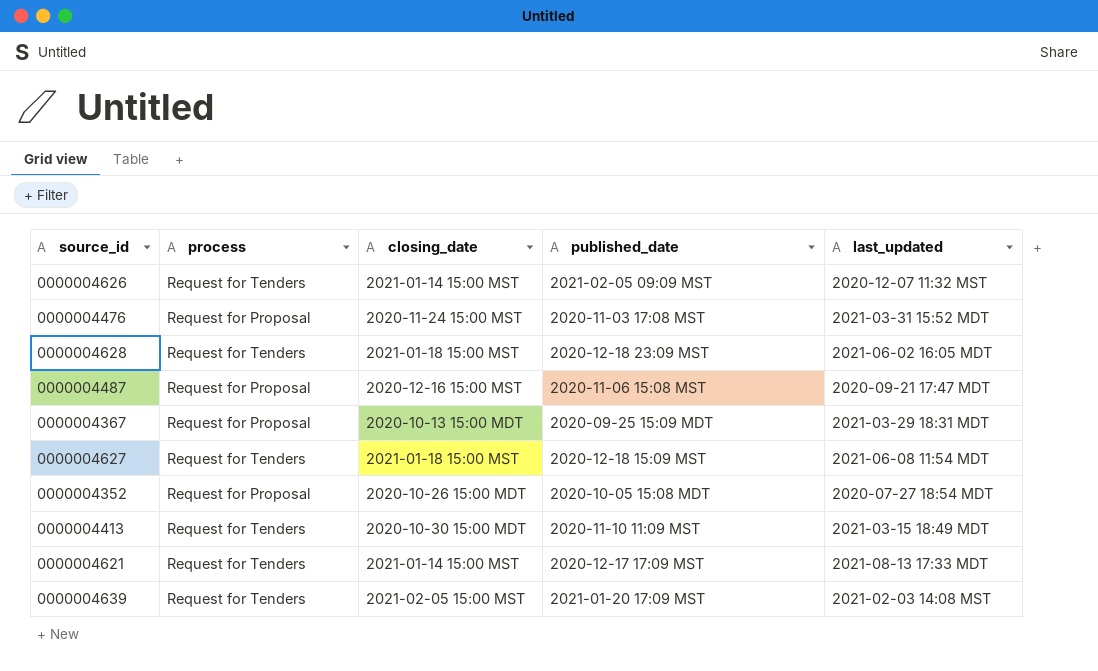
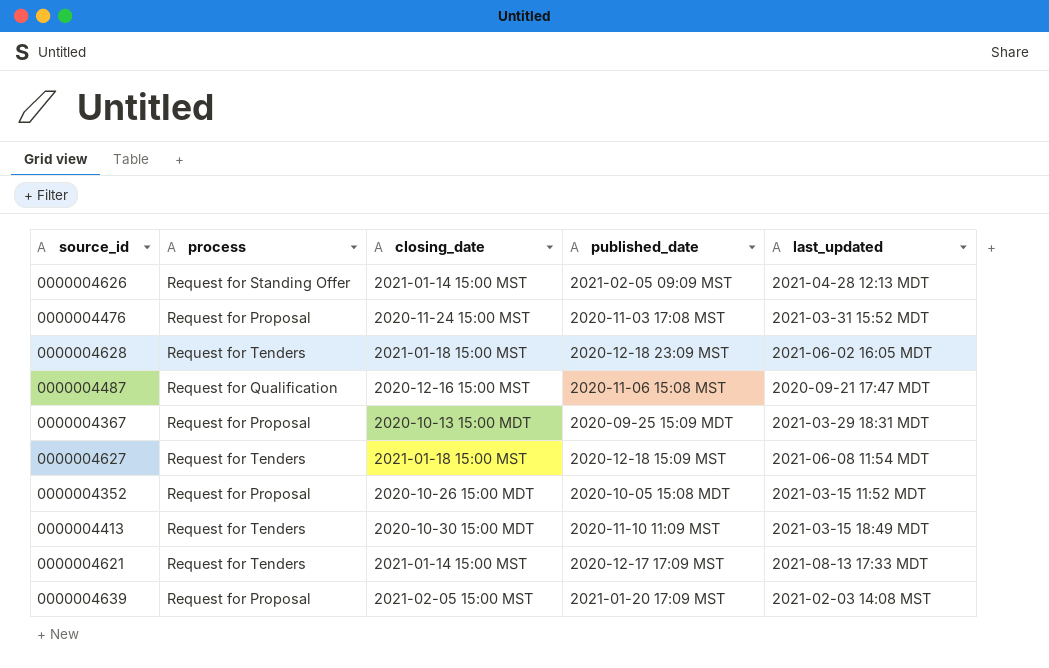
0000004626 | process: Request for Tenders -> Request for Standing Offer
0000004626 | last_updated: 2020-12-07 11:32 MST -> 2021-04-28 12:13 MDT
0000004487 | process: Request for Proposal -> Request for Qualification
0000004352 | last_updated: 2020-07-27 18:54 MDT -> 2021-03-15 11:52 MDT
0000004639 | process: Request for Tenders -> Request for Proposal

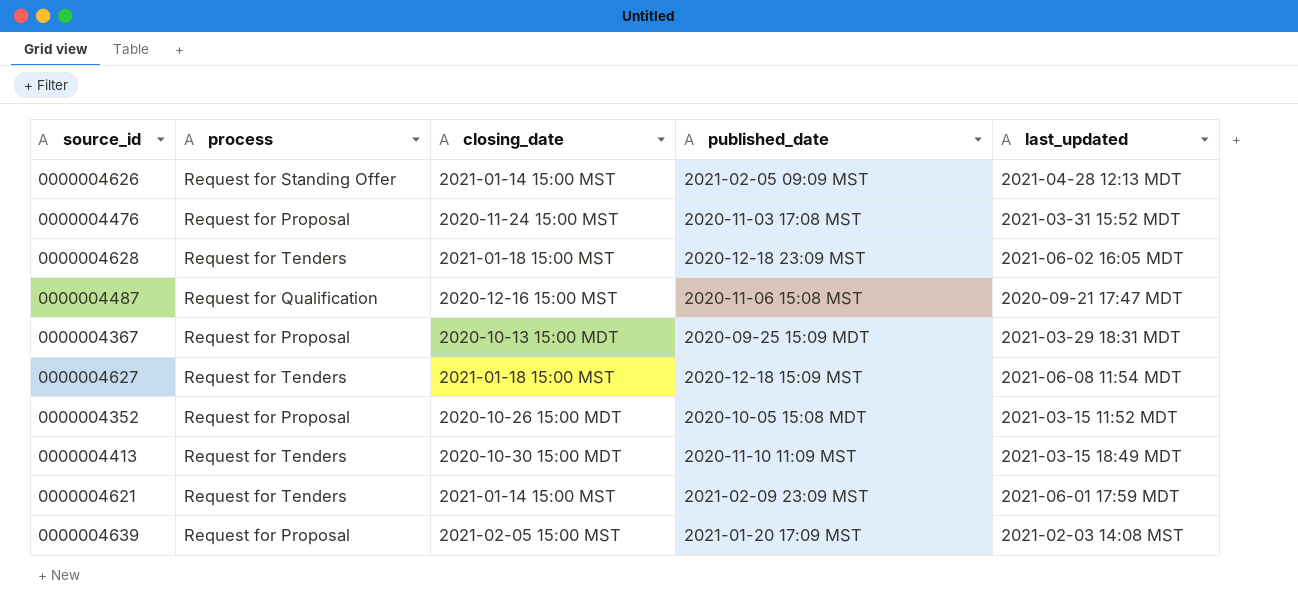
0000004621 | published_date: 2020-12-17 17:09 MST -> 2021-02-09 23:09 MST
0000004621 | last_updated: 2021-08-13 17:33 MDT -> 2021-06-01 17:59 MDT

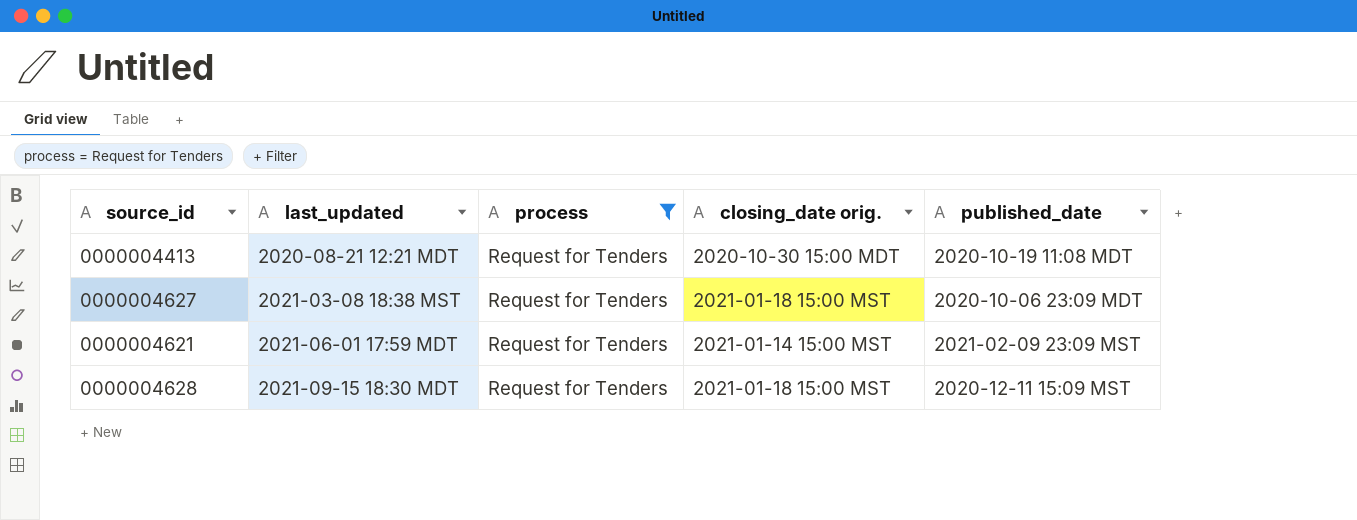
filter: none -> process = Request for Tenders
row order: none -> last_updated ascending
column last_updated | position: 5 -> 2
column name: closing_date -> closing_date orig.
0000004413 | last_updated: 2021-03-15 18:49 MDT -> 2020-08-21 12:21 MDT
0000004413 | published_date: 2020-11-10 11:09 MST -> 2020-10-19 11:08 MDT
0000004627 | last_updated: 2021-06-08 11:54 MDT -> 2021-03-08 18:38 MST
0000004627 | published_date: 2020-12-18 15:09 MST -> 2020-10-06 23:09 MDT
0000004628 | last_updated: 2021-06-02 16:05 MDT -> 2021-09-15 18:30 MDT
0000004628 | published_date: 2020-12-18 23:09 MST -> 2020-12-11 15:09 MST

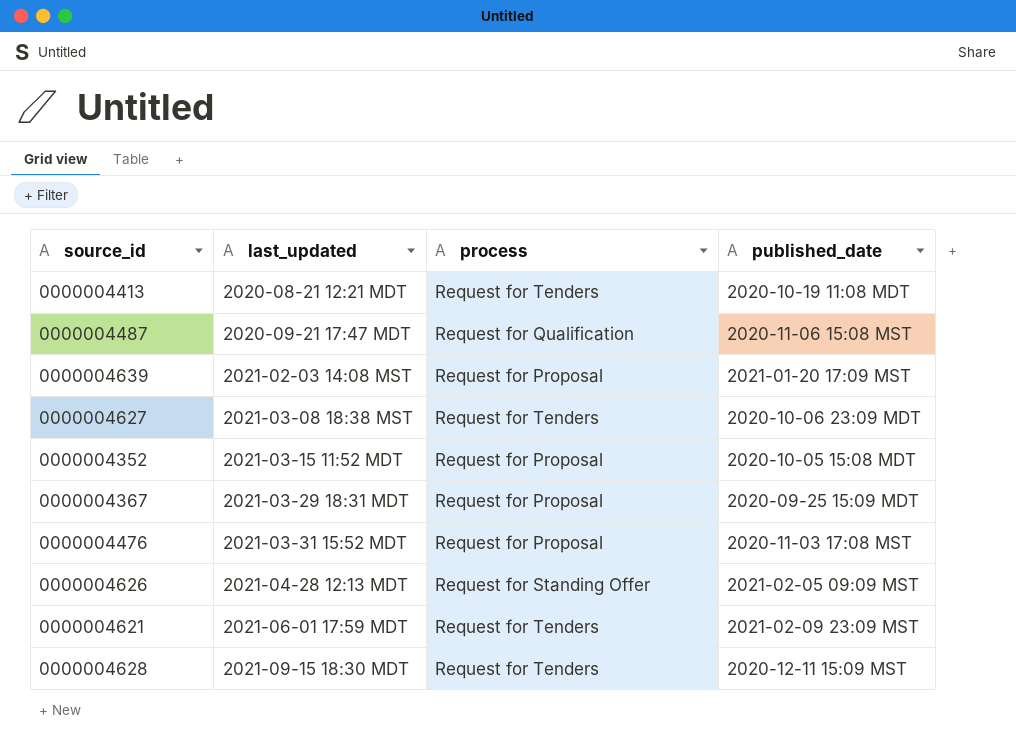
filter: process = Request for Tenders -> none
column closing_date orig. | position: 4 -> none

